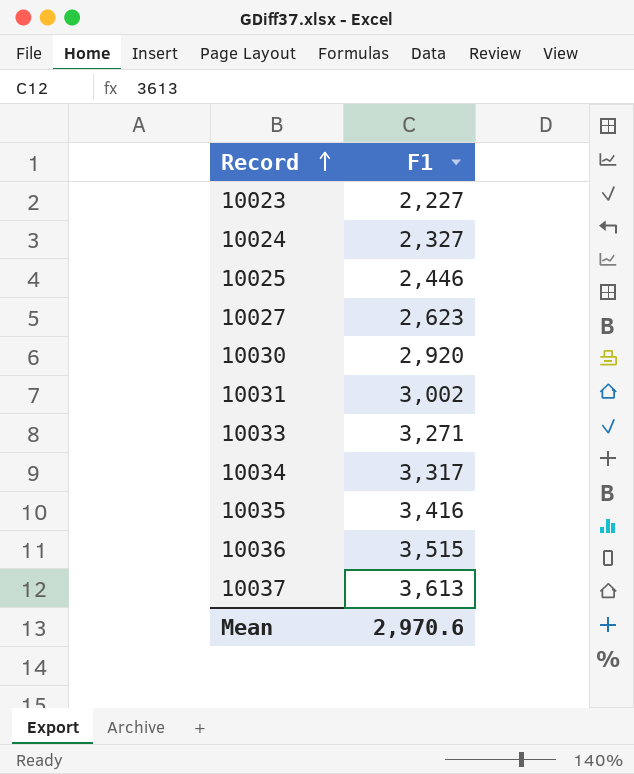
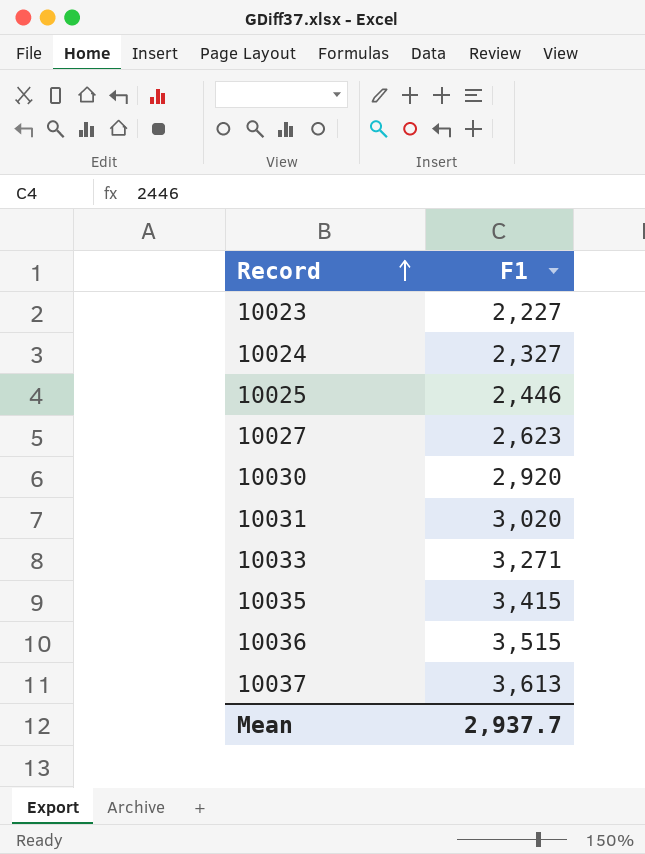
row 10034: 3,317 -> none
10031 | F1: 3,002 -> 3,020
10035 | F1: 3,416 -> 3,415
Mean | F1: 2,970.6 -> 2,937.7

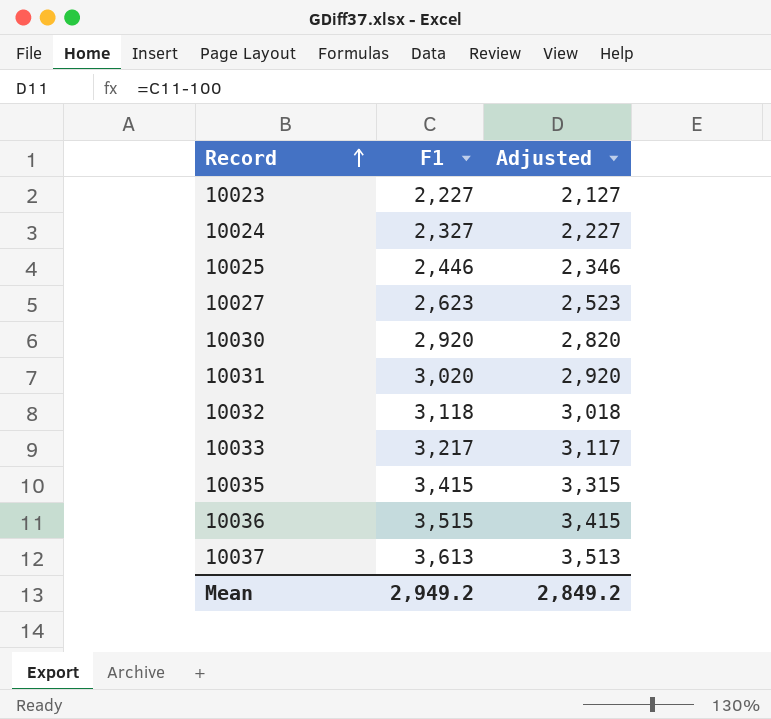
column Adjusted | formula: none -> [F1] - 100
row 10032: none -> 3,118 | 3,018
10033 | F1: 3,271 -> 3,217
Mean | F1: 2,937.7 -> 2,949.2

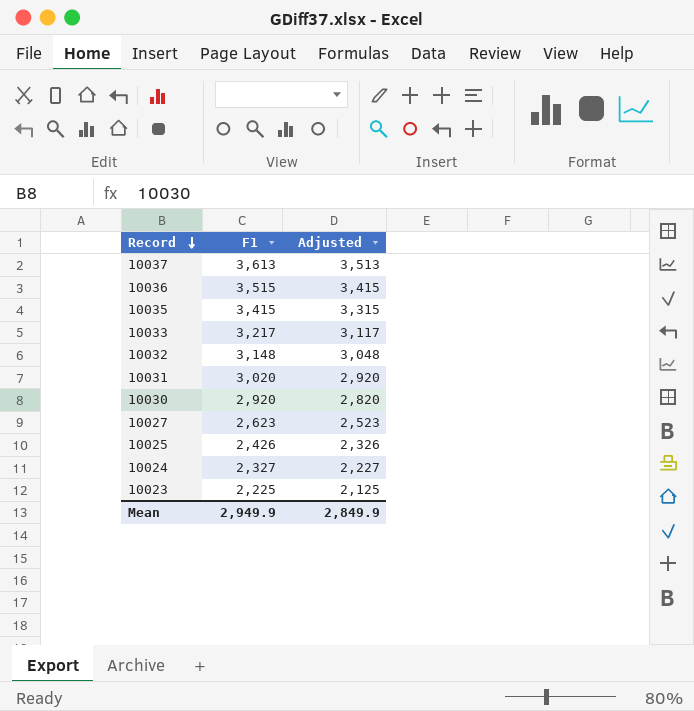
row order: Record ascending -> Record descending
10032 | F1: 3,118 -> 3,148
10032 | Adjusted: 3,018 -> 3,048
10025 | F1: 2,446 -> 2,426
10025 | Adjusted: 2,346 -> 2,326
10023 | F1: 2,227 -> 2,225
10023 | Adjusted: 2,127 -> 2,125
Mean | F1: 2,949.2 -> 2,949.9
Mean | Adjusted: 2,849.2 -> 2,849.9

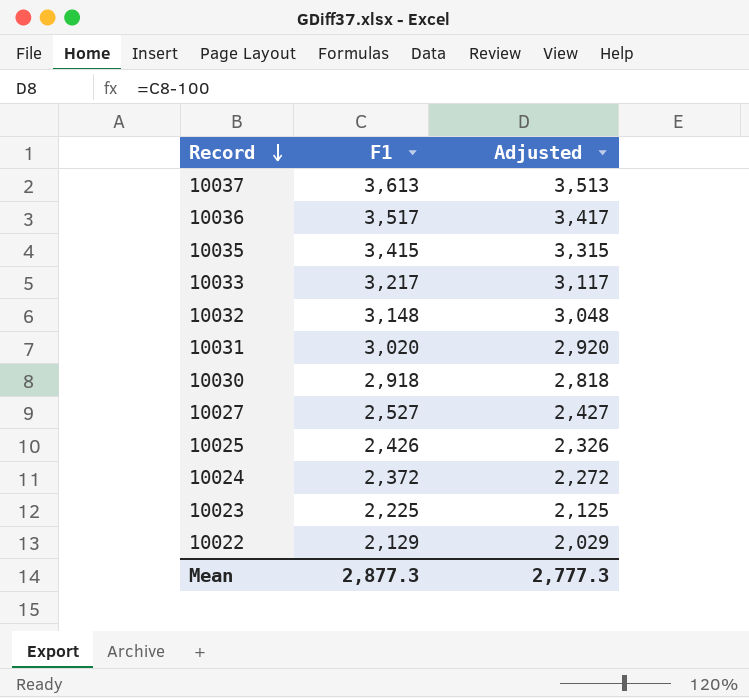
10036 | F1: 3,515 -> 3,517
10036 | Adjusted: 3,415 -> 3,417
10030 | F1: 2,920 -> 2,918
10030 | Adjusted: 2,820 -> 2,818
10027 | F1: 2,623 -> 2,527
10027 | Adjusted: 2,523 -> 2,427
10024 | F1: 2,327 -> 2,372
10024 | Adjusted: 2,227 -> 2,272
row 10022: none -> 2,129 | 2,029
Mean | F1: 2,949.9 -> 2,877.3
Mean | Adjusted: 2,849.9 -> 2,777.3

